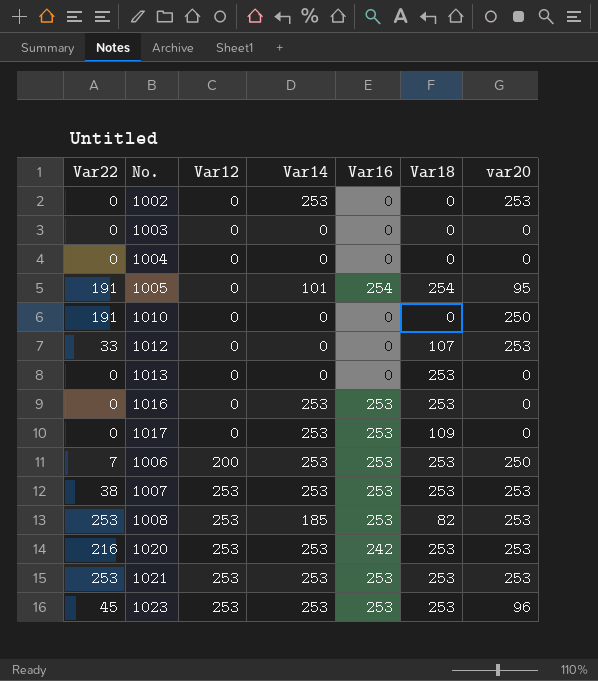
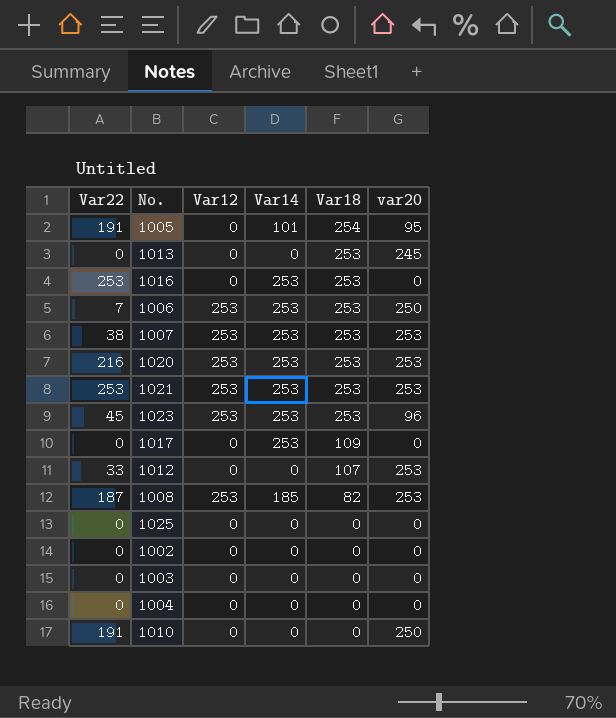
row order: Var12 ascending -> Var18 descending
column Var16 | position: 5 -> none
1013 | var20: 0 -> 245
1016 | Var22: 0 -> 253
1006 | Var12: 200 -> 253
1008 | Var22: 253 -> 187
row 1025: none -> 0 | 0 | 0 | 0 | 0
1002 | Var14: 253 -> 0
1002 | var20: 253 -> 0

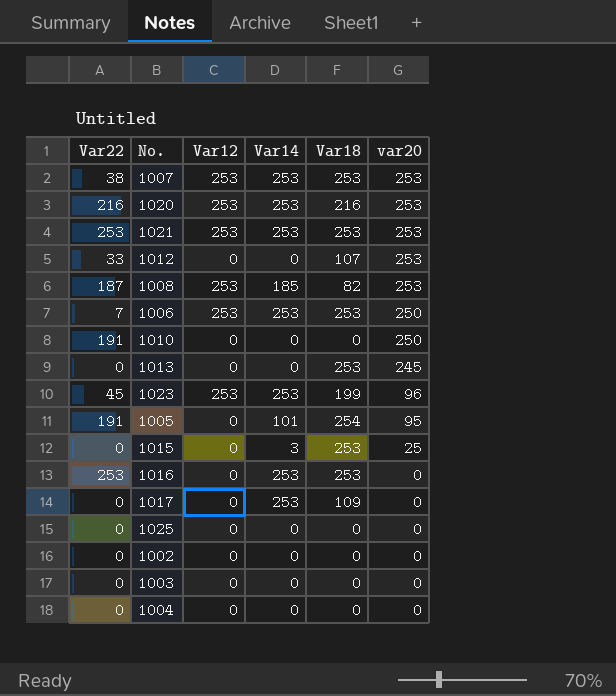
row order: Var18 descending -> var20 descending
1020 | Var18: 253 -> 216
1023 | Var18: 253 -> 199
row 1015: none -> 0 | 0 | 3 | 253 | 25

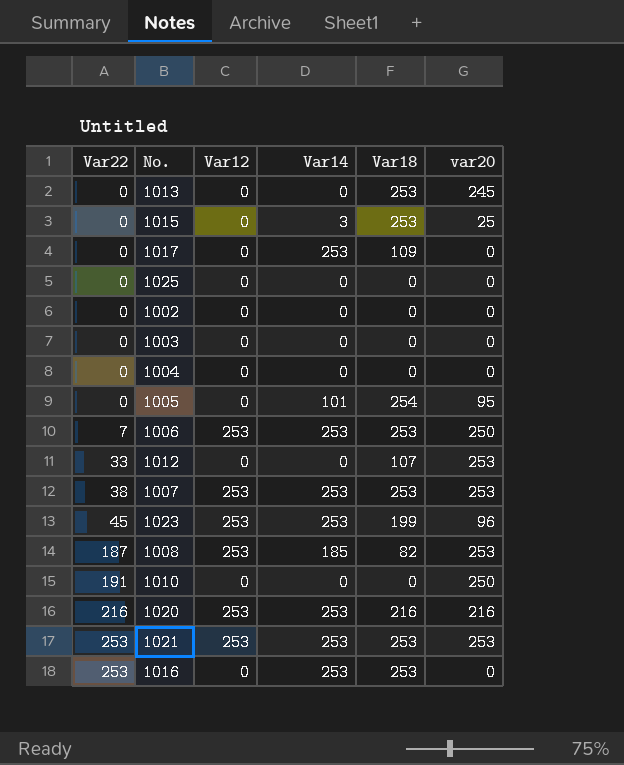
row order: var20 descending -> Var22 ascending
1005 | Var22: 191 -> 0
1020 | var20: 253 -> 216

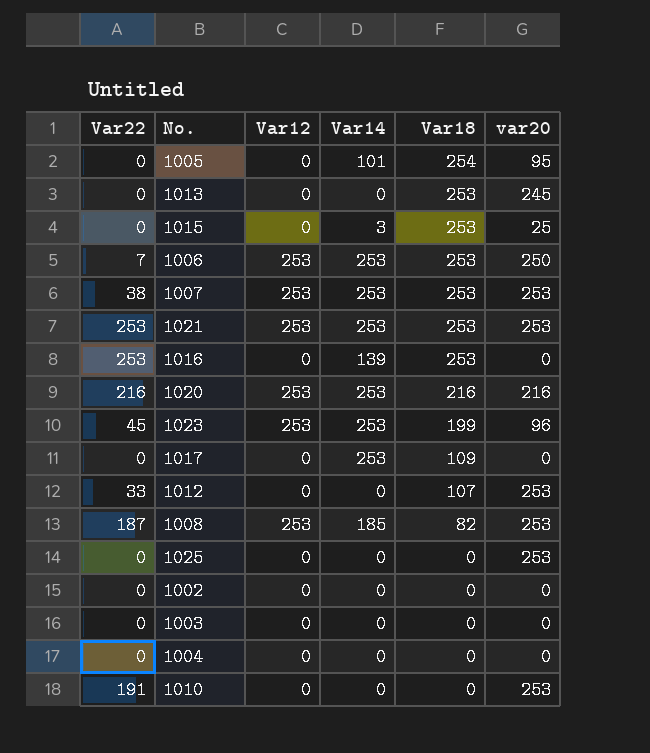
row order: Var22 ascending -> Var18 descending
1016 | Var14: 253 -> 139
1025 | var20: 0 -> 253
1010 | var20: 250 -> 253

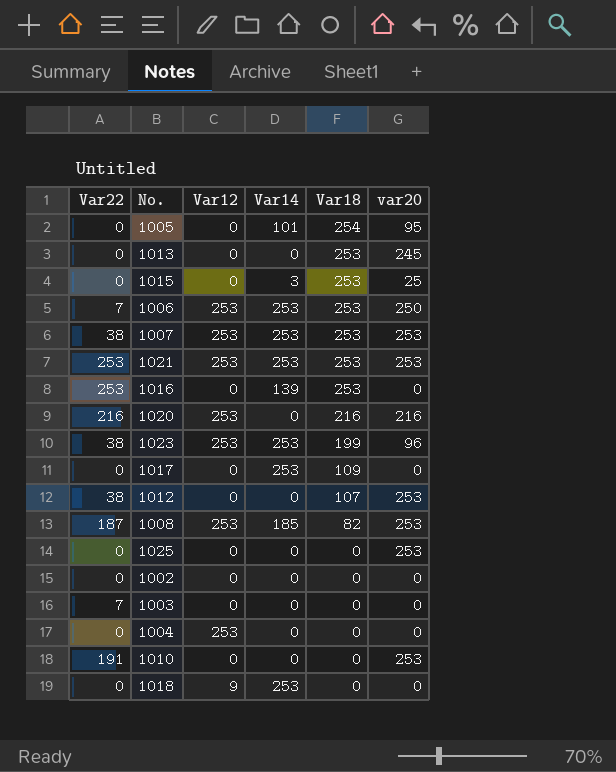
1020 | Var14: 253 -> 0
1023 | Var22: 45 -> 38
1012 | Var22: 33 -> 38
1003 | Var22: 0 -> 7
1004 | Var12: 0 -> 253
row 1018: none -> 0 | 9 | 253 | 0 | 0

